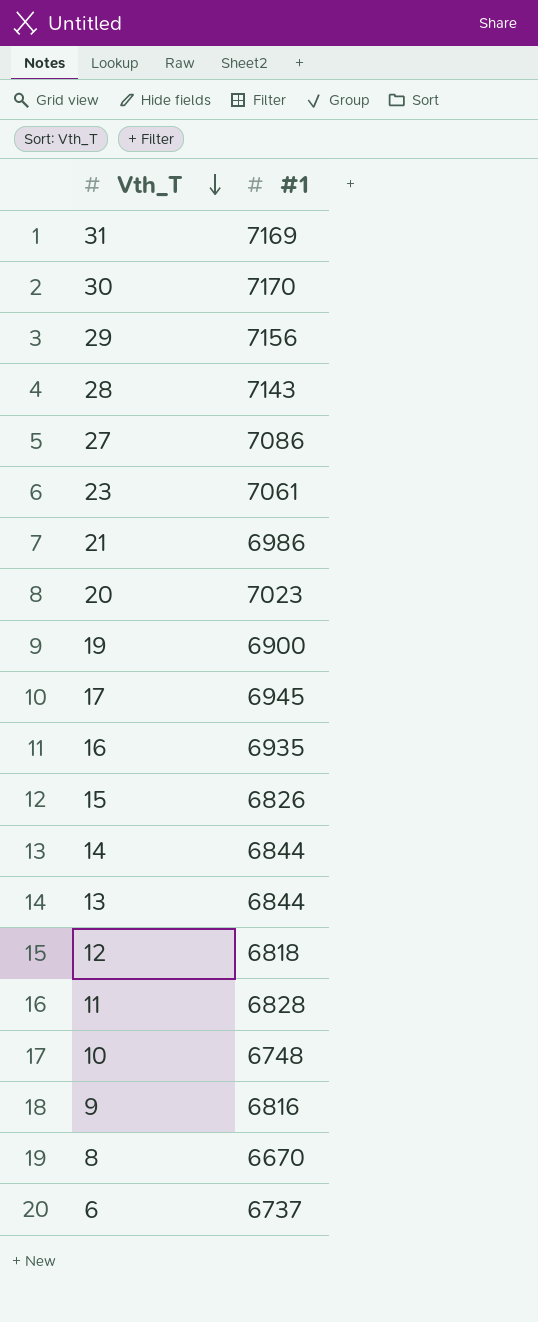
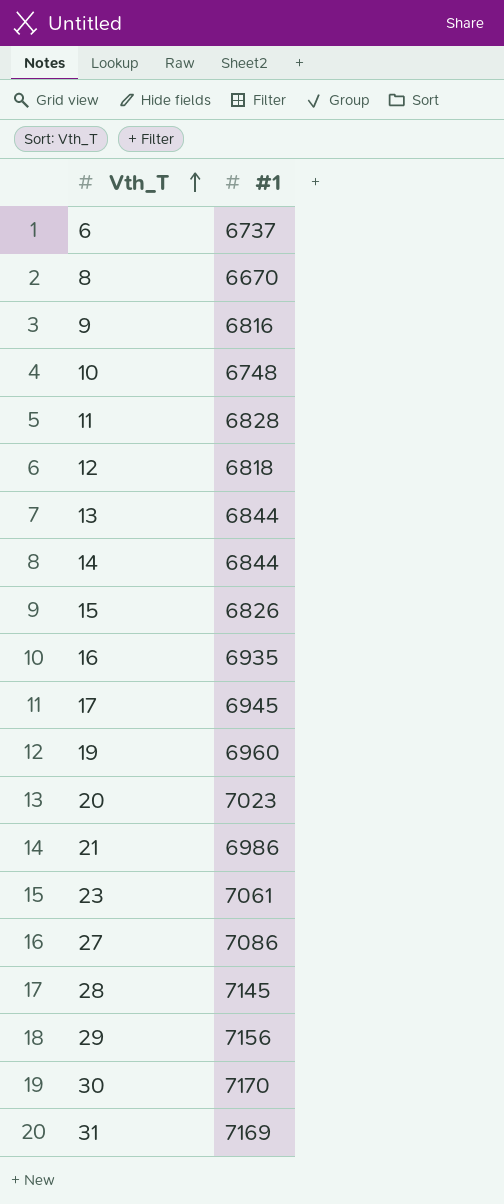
row order: Vth_T descending -> Vth_T ascending
19 | #1: 6900 -> 6960
28 | #1: 7143 -> 7145

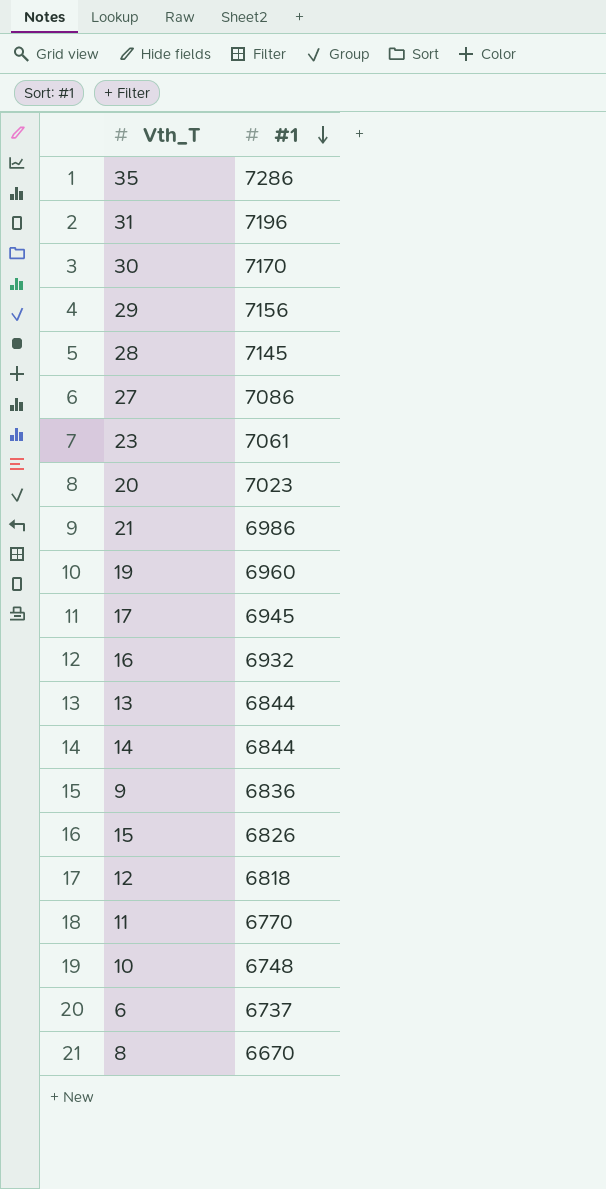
row order: Vth_T ascending -> #1 descending
row 35: none -> 7286
31 | #1: 7169 -> 7196
16 | #1: 6935 -> 6932
9 | #1: 6816 -> 6836
11 | #1: 6828 -> 6770

